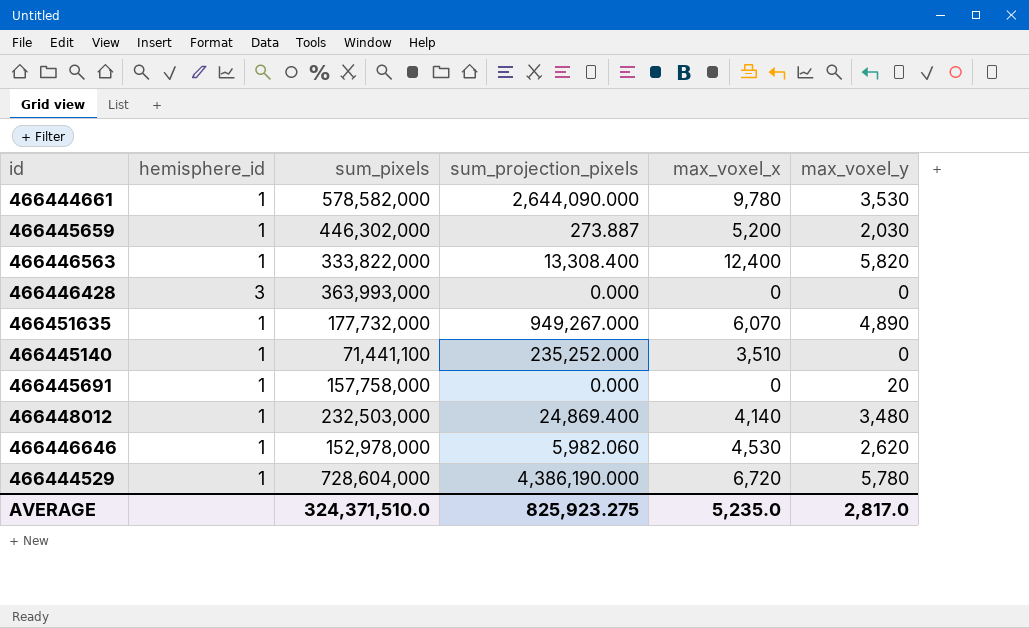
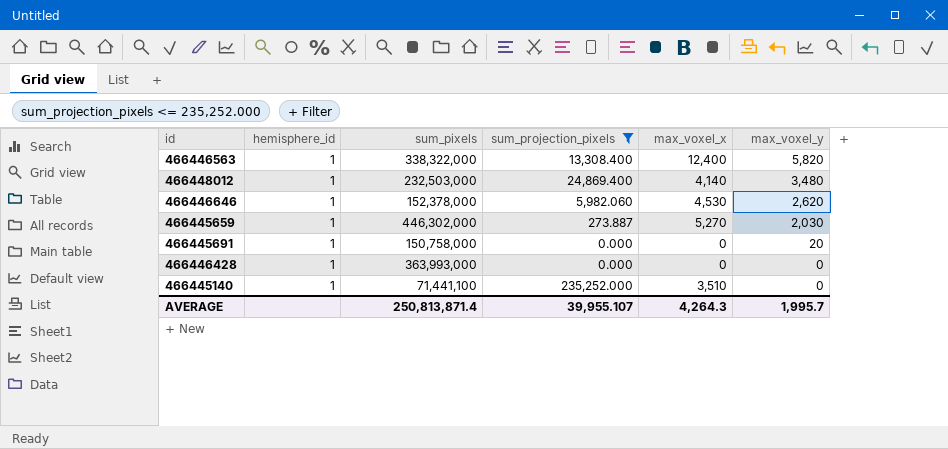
filter: none -> sum_projection_pixels <= 235,252.000
row order: none -> max_voxel_y descending
466446563 | sum_pixels: 333,822,000 -> 338,322,000
466446646 | sum_pixels: 152,978,000 -> 152,378,000
466445659 | max_voxel_x: 5,200 -> 5,270
466445691 | sum_pixels: 157,758,000 -> 150,758,000
466446428 | hemisphere_id: 3 -> 1
AVERAGE | sum_pixels: 324,371,510.0 -> 250,813,871.4
AVERAGE | sum_projection_pixels: 825,923.275 -> 39,955.107
AVERAGE | max_voxel_x: 5,235.0 -> 4,264.3
AVERAGE | max_voxel_y: 2,817.0 -> 1,995.7

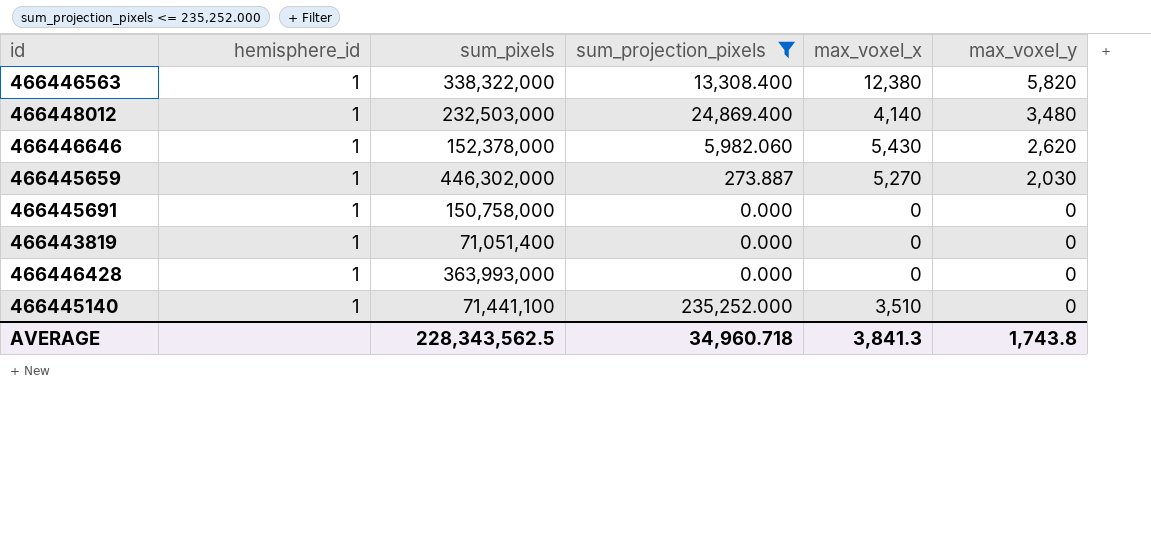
466446563 | max_voxel_x: 12,400 -> 12,380
466446646 | max_voxel_x: 4,530 -> 5,430
466445691 | max_voxel_y: 20 -> 0
row 466443819: none -> 1 | 71,051,400 | 0.000 | 0 | 0
AVERAGE | sum_pixels: 250,813,871.4 -> 228,343,562.5
AVERAGE | sum_projection_pixels: 39,955.107 -> 34,960.718
AVERAGE | max_voxel_x: 4,264.3 -> 3,841.3
AVERAGE | max_voxel_y: 1,995.7 -> 1,743.8

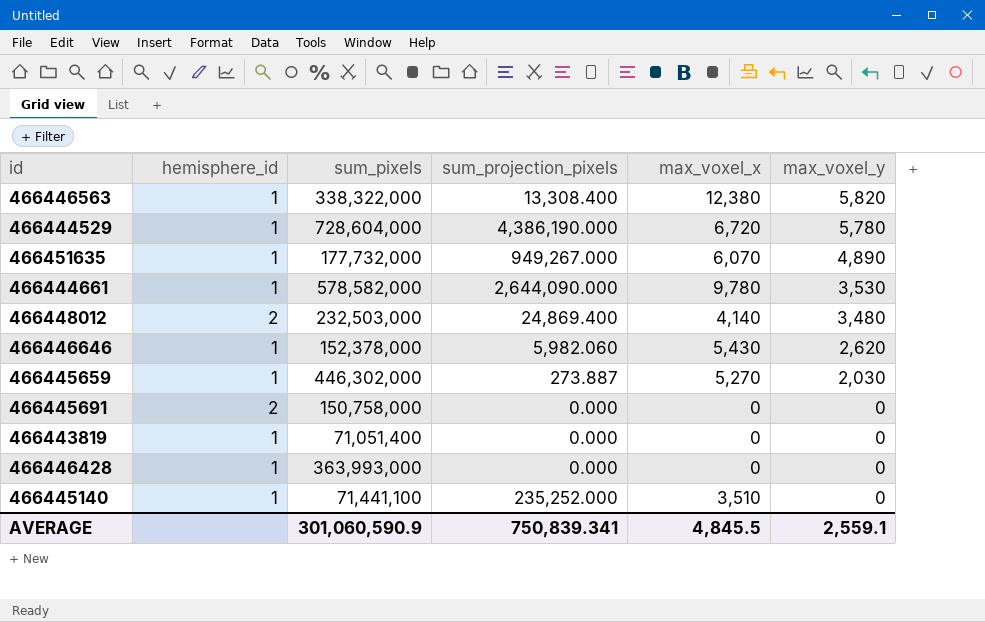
filter: sum_projection_pixels <= 235,252.000 -> none
466448012 | hemisphere_id: 1 -> 2
466445691 | hemisphere_id: 1 -> 2
AVERAGE | sum_pixels: 228,343,562.5 -> 301,060,590.9
AVERAGE | sum_projection_pixels: 34,960.718 -> 750,839.341
AVERAGE | max_voxel_x: 3,841.3 -> 4,845.5
AVERAGE | max_voxel_y: 1,743.8 -> 2,559.1

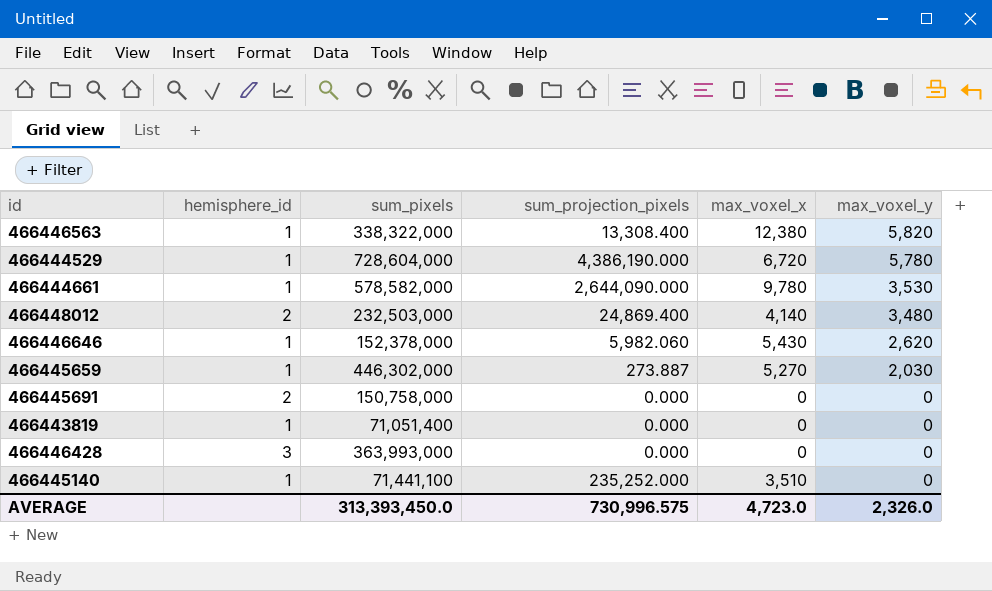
row 466451635: 1 | 177,732,000 | 949,267.000 | 6,070 | 4,890 -> none
466446428 | hemisphere_id: 1 -> 3
AVERAGE | sum_pixels: 301,060,590.9 -> 313,393,450.0
AVERAGE | sum_projection_pixels: 750,839.341 -> 730,996.575
AVERAGE | max_voxel_x: 4,845.5 -> 4,723.0
AVERAGE | max_voxel_y: 2,559.1 -> 2,326.0

